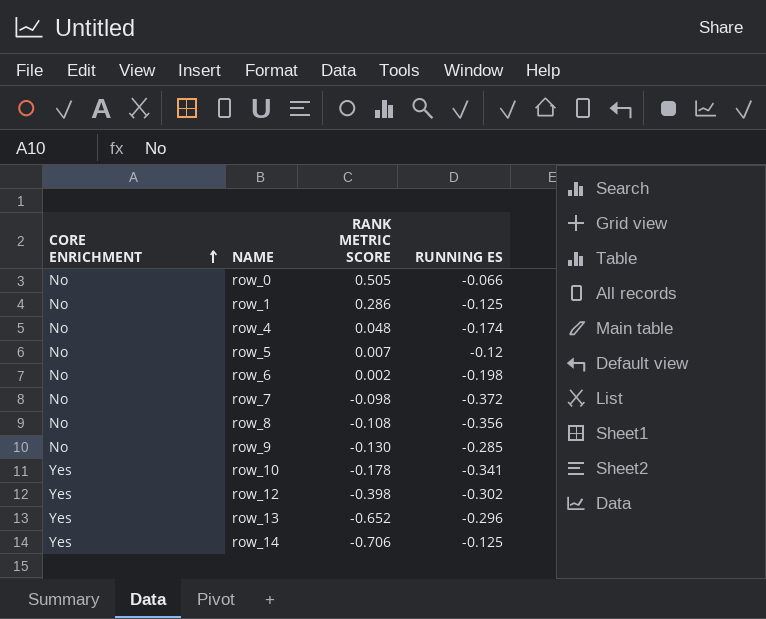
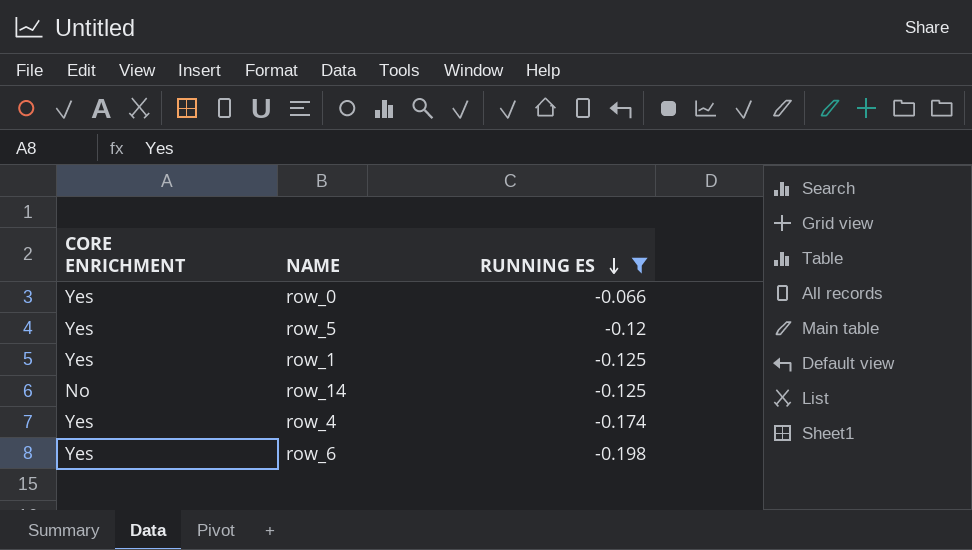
filter: none -> RUNNING ES >= -0.198
row order: CORE ENRICHMENT ascending -> RUNNING ES descending
column RANK METRIC SCORE | position: 3 -> none
row_0 | CORE ENRICHMENT: No -> Yes
row_5 | CORE ENRICHMENT: No -> Yes
row_1 | CORE ENRICHMENT: No -> Yes
row_14 | CORE ENRICHMENT: Yes -> No
row_4 | CORE ENRICHMENT: No -> Yes
row_6 | CORE ENRICHMENT: No -> Yes

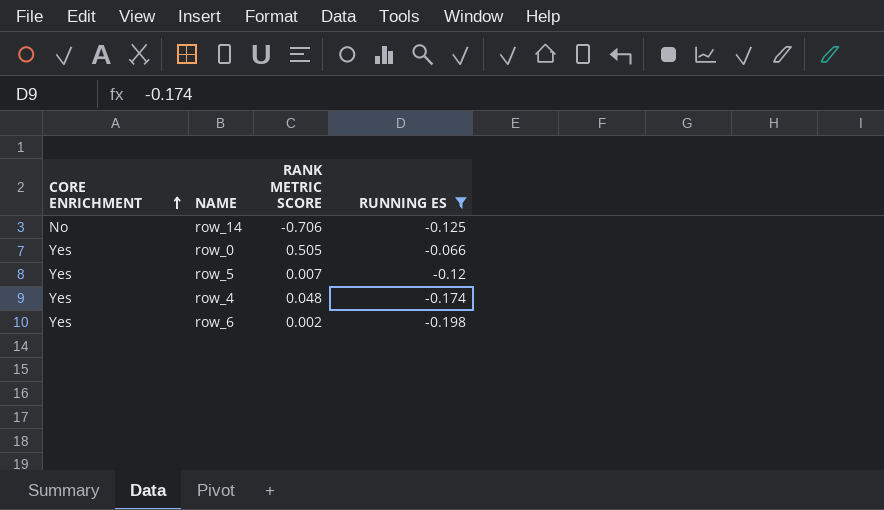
row order: RUNNING ES descending -> CORE ENRICHMENT ascending
column RANK METRIC SCORE | position: none -> 3
row row_1: Yes | -0.125 -> none

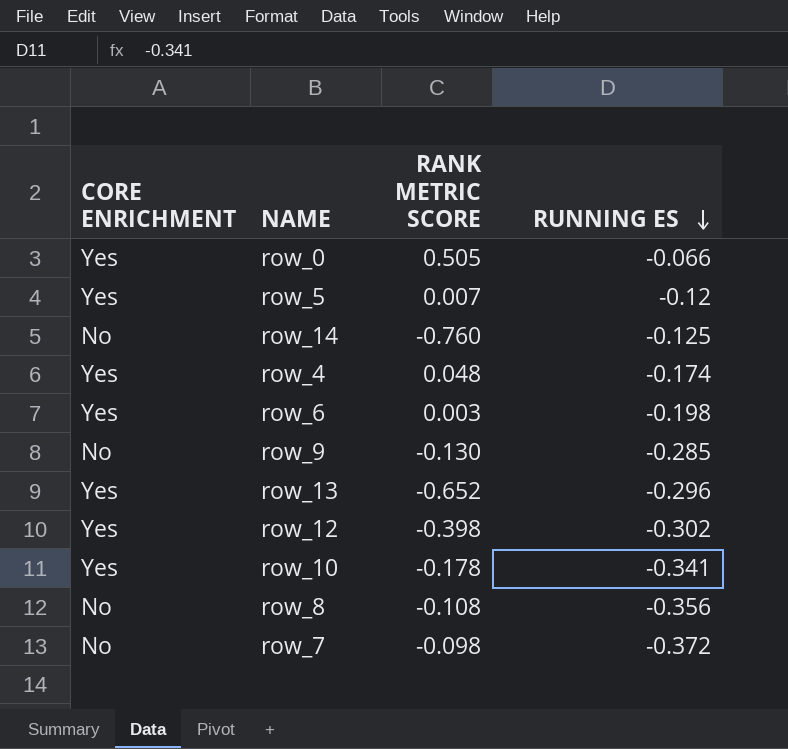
filter: RUNNING ES >= -0.198 -> none
row order: CORE ENRICHMENT ascending -> RUNNING ES descending
row_14 | RANK METRIC SCORE: -0.706 -> -0.760
row_6 | RANK METRIC SCORE: 0.002 -> 0.003

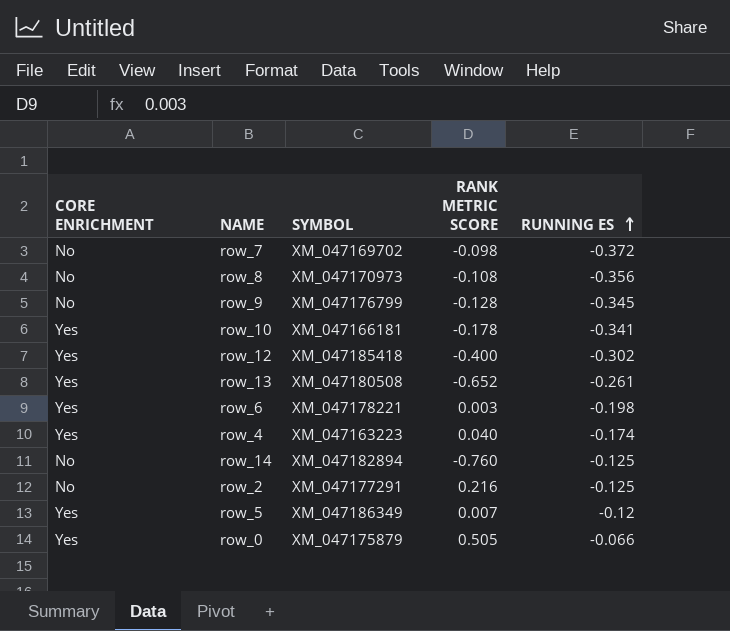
row order: RUNNING ES descending -> RUNNING ES ascending
column SYMBOL | position: none -> 3
row_9 | RANK METRIC SCORE: -0.130 -> -0.128
row_9 | RUNNING ES: -0.285 -> -0.345
row_12 | RANK METRIC SCORE: -0.398 -> -0.400
row_13 | RUNNING ES: -0.296 -> -0.261
row_4 | RANK METRIC SCORE: 0.048 -> 0.040
row row_2: none -> No | XM_047177291 | 0.216 | -0.125

